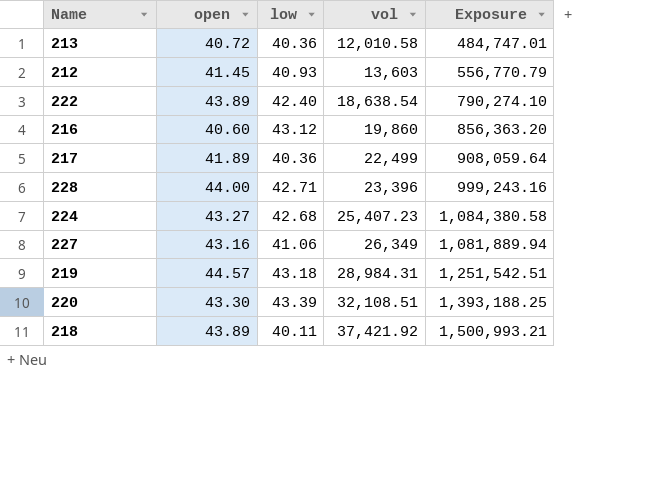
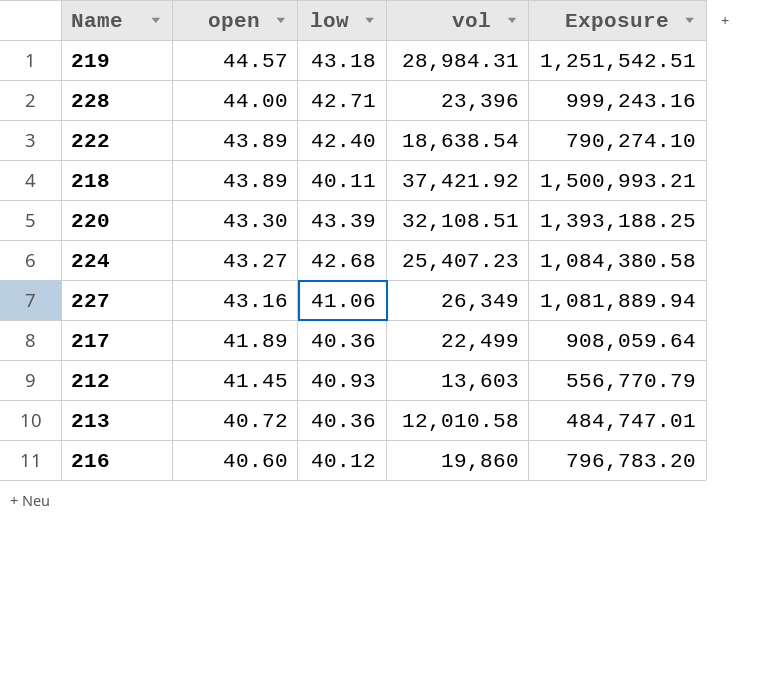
row order: vol ascending -> open descending
216 | low: 43.12 -> 40.12
216 | Exposure: 856,363.20 -> 796,783.20

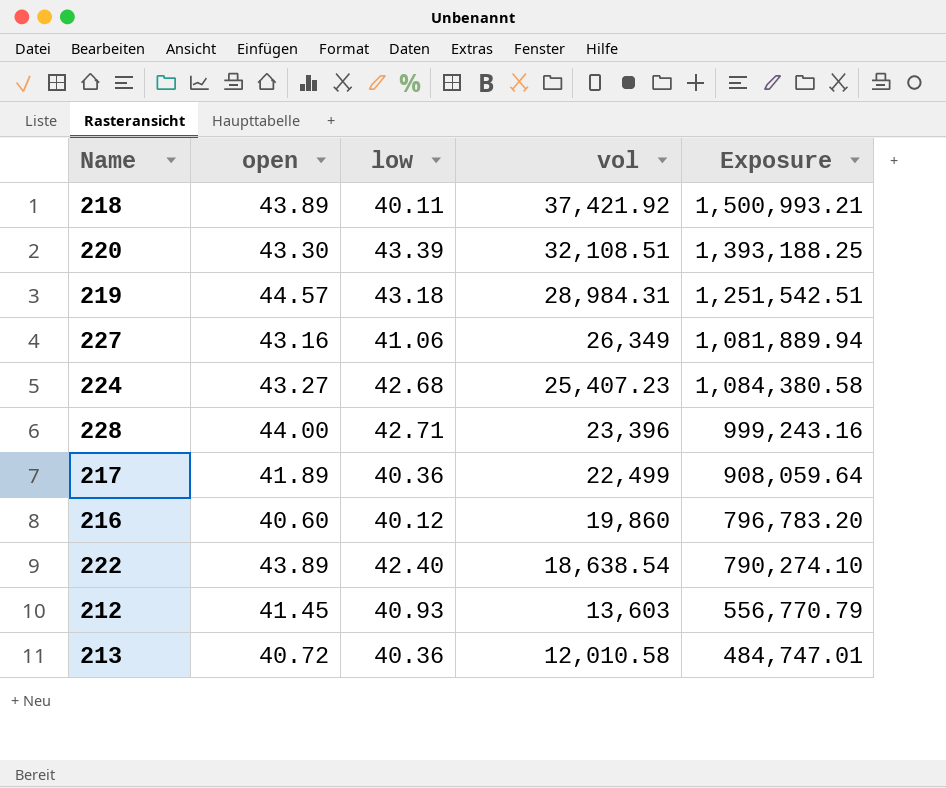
row order: open descending -> vol descending

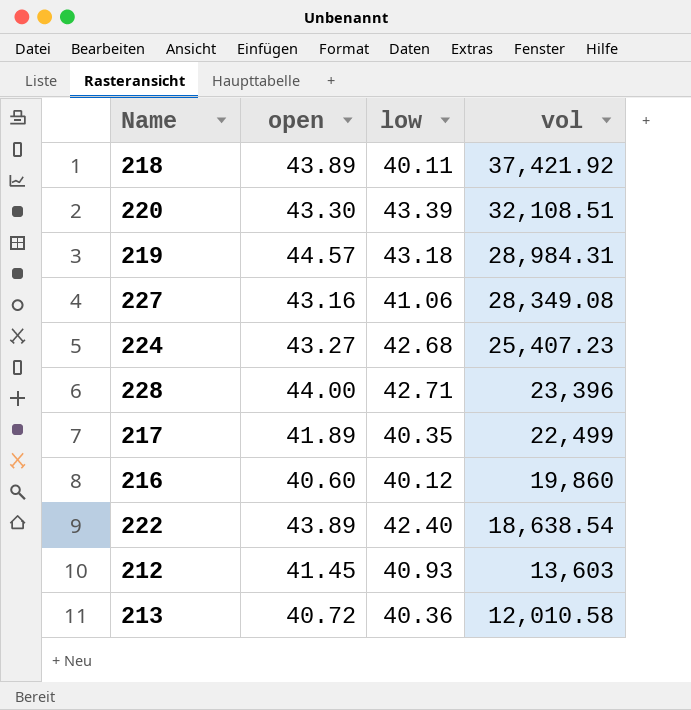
column Exposure | formula: [low] * [vol] -> none
227 | vol: 26,349 -> 28,349.08
217 | low: 40.36 -> 40.35

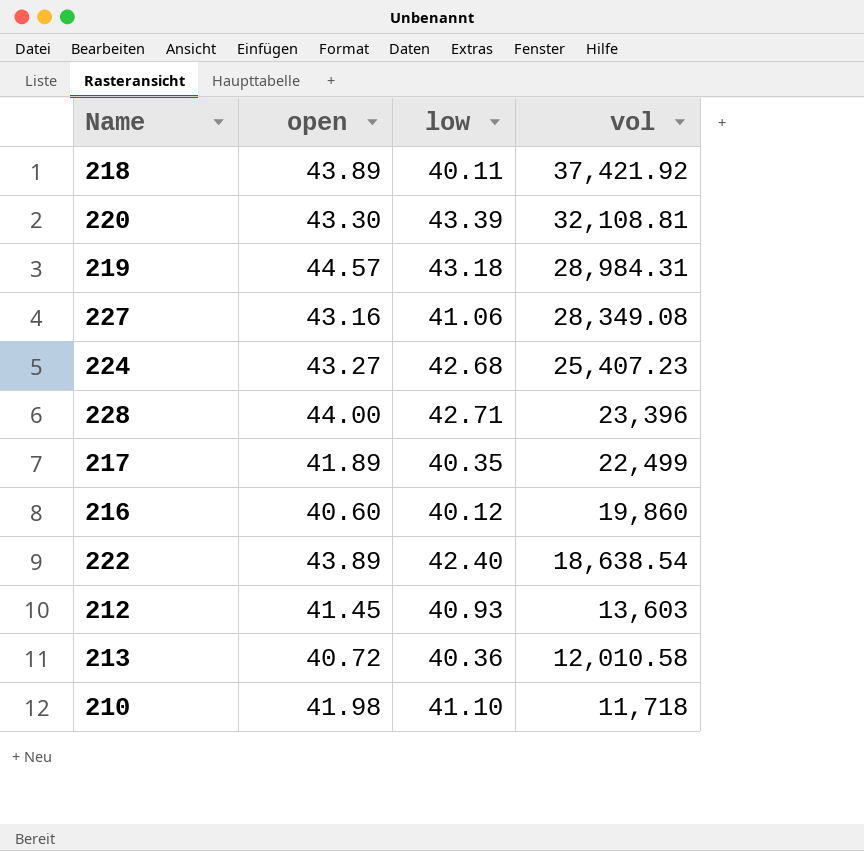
220 | vol: 32,108.51 -> 32,108.81
row 210: none -> 41.98 | 41.10 | 11,718

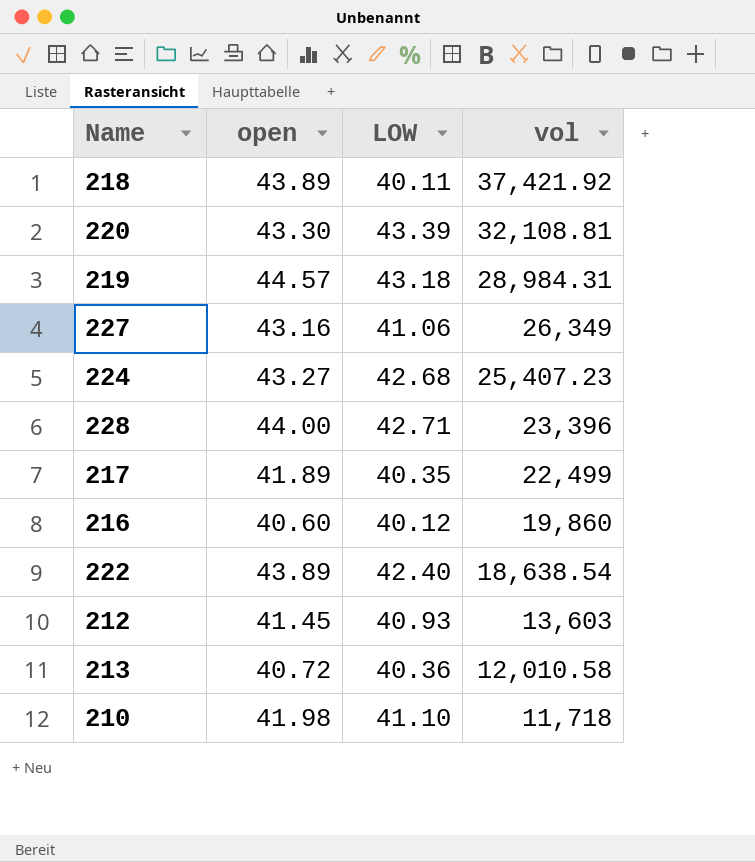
column name: low -> LOW
227 | vol: 28,349.08 -> 26,349

